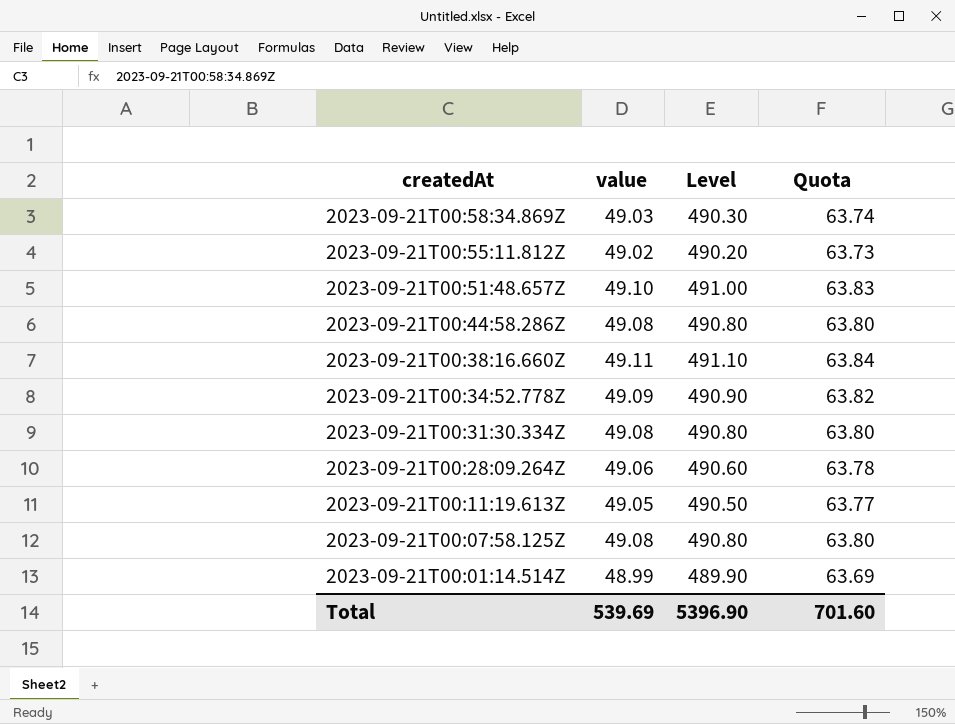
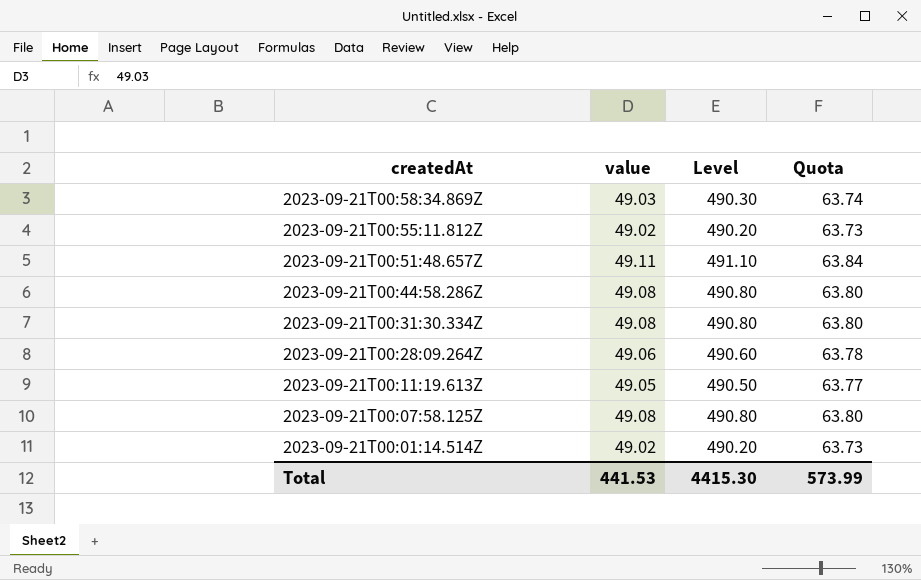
row 2023-09-21T00:38:16.660Z: 49.11 | 491.10 | 63.84 -> none
row 2023-09-21T00:34:52.778Z: 49.09 | 490.90 | 63.82 -> none
2023-09-21T00:51:48.657Z | value: 49.10 -> 49.11
2023-09-21T00:51:48.657Z | Level: 491.00 -> 491.10
2023-09-21T00:51:48.657Z | Quota: 63.83 -> 63.84
2023-09-21T00:01:14.514Z | value: 48.99 -> 49.02
2023-09-21T00:01:14.514Z | Level: 489.90 -> 490.20
2023-09-21T00:01:14.514Z | Quota: 63.69 -> 63.73
Total | value: 539.69 -> 441.53
Total | Level: 5396.90 -> 4415.30
Total | Quota: 701.60 -> 573.99

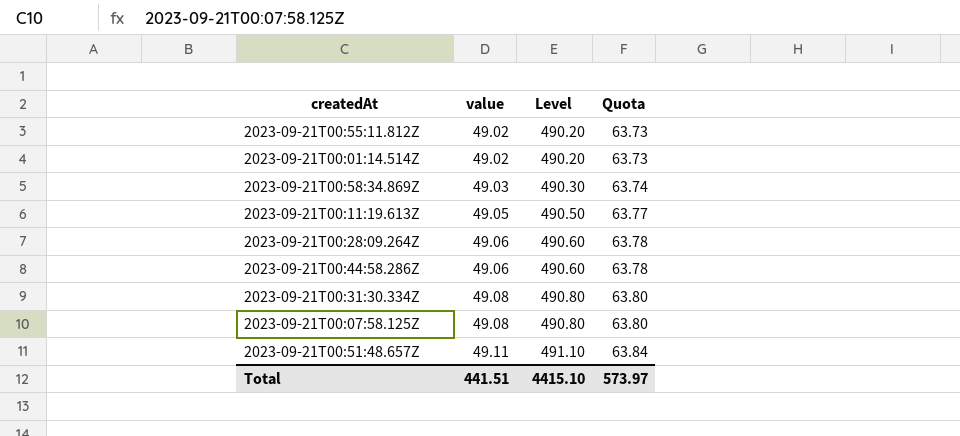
row order: createdAt descending -> value ascending
2023-09-21T00:44:58.286Z | value: 49.08 -> 49.06
2023-09-21T00:44:58.286Z | Level: 490.80 -> 490.60
2023-09-21T00:44:58.286Z | Quota: 63.80 -> 63.78
Total | value: 441.53 -> 441.51
Total | Level: 4415.30 -> 4415.10
Total | Quota: 573.99 -> 573.97

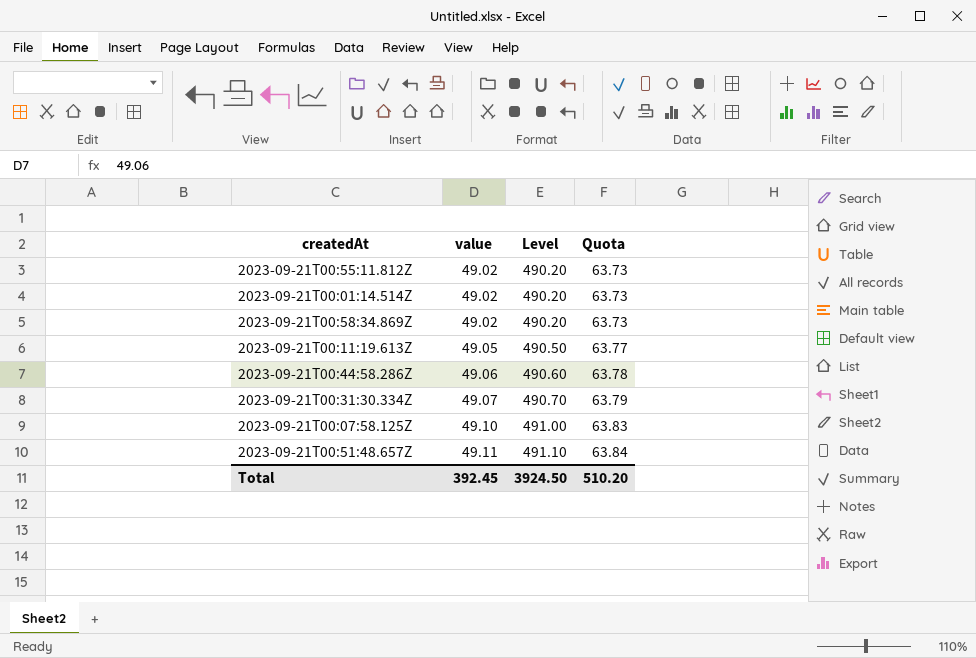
row 2023-09-21T00:28:09.264Z: 49.06 | 490.60 | 63.78 -> none
2023-09-21T00:58:34.869Z | value: 49.03 -> 49.02
2023-09-21T00:58:34.869Z | Level: 490.30 -> 490.20
2023-09-21T00:58:34.869Z | Quota: 63.74 -> 63.73
2023-09-21T00:31:30.334Z | value: 49.08 -> 49.07
2023-09-21T00:31:30.334Z | Level: 490.80 -> 490.70
2023-09-21T00:31:30.334Z | Quota: 63.80 -> 63.79
2023-09-21T00:07:58.125Z | value: 49.08 -> 49.10
2023-09-21T00:07:58.125Z | Level: 490.80 -> 491.00
2023-09-21T00:07:58.125Z | Quota: 63.80 -> 63.83
Total | value: 441.51 -> 392.45
Total | Level: 4415.10 -> 3924.50
Total | Quota: 573.97 -> 510.20

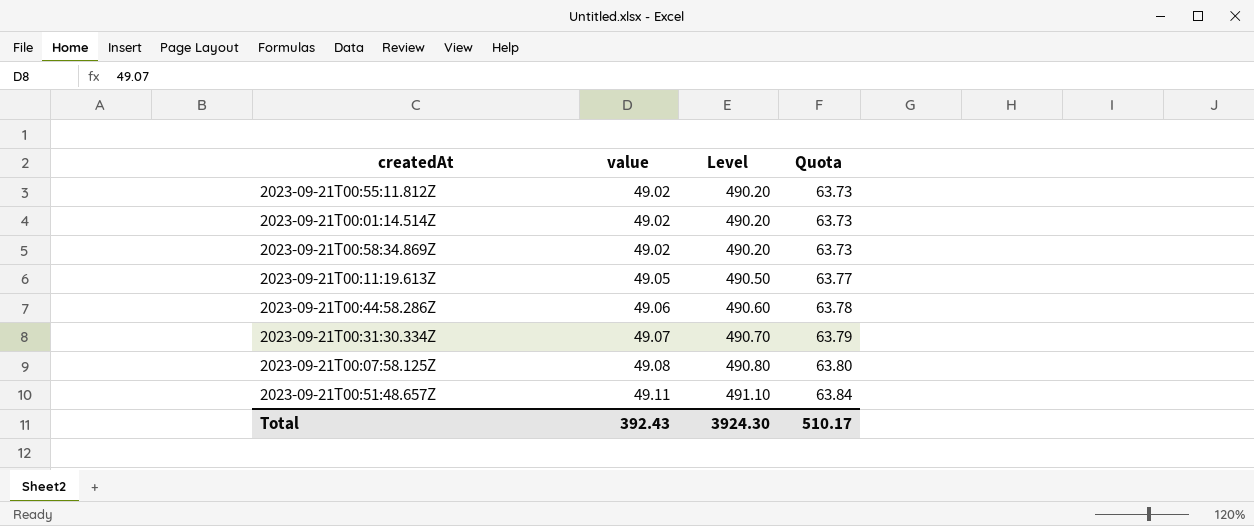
2023-09-21T00:07:58.125Z | value: 49.10 -> 49.08
2023-09-21T00:07:58.125Z | Level: 491.00 -> 490.80
2023-09-21T00:07:58.125Z | Quota: 63.83 -> 63.80
Total | value: 392.45 -> 392.43
Total | Level: 3924.50 -> 3924.30
Total | Quota: 510.20 -> 510.17

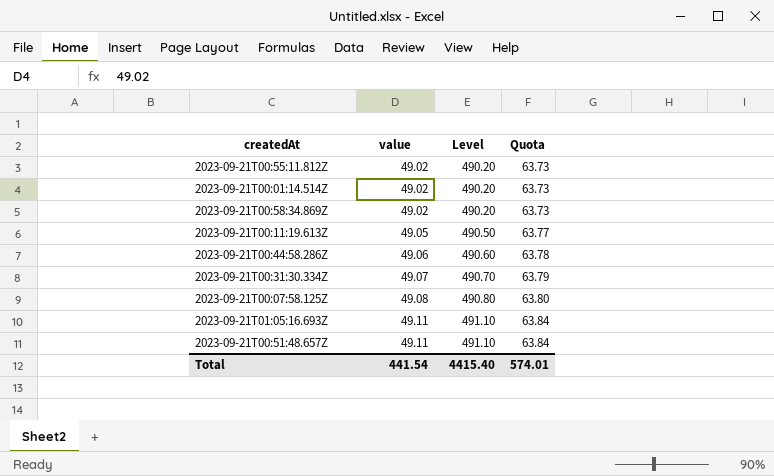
row 2023-09-21T01:05:16.693Z: none -> 49.11 | 491.10 | 63.84
Total | value: 392.43 -> 441.54
Total | Level: 3924.30 -> 4415.40
Total | Quota: 510.17 -> 574.01

